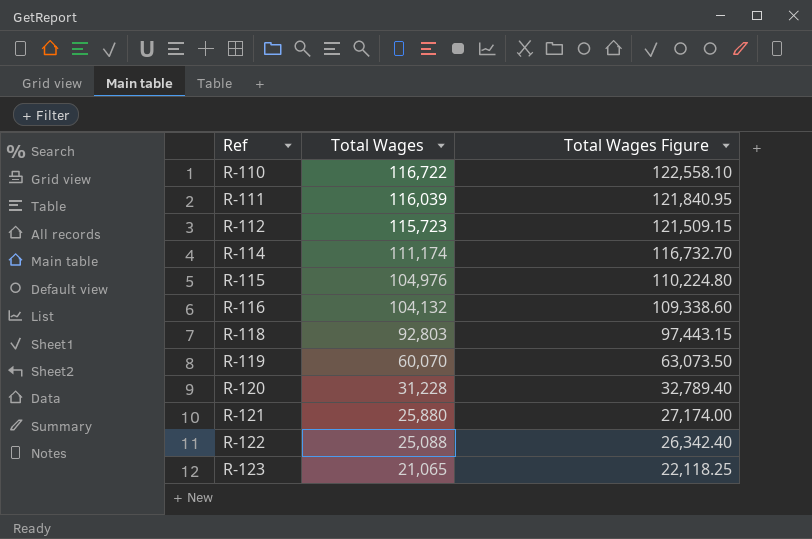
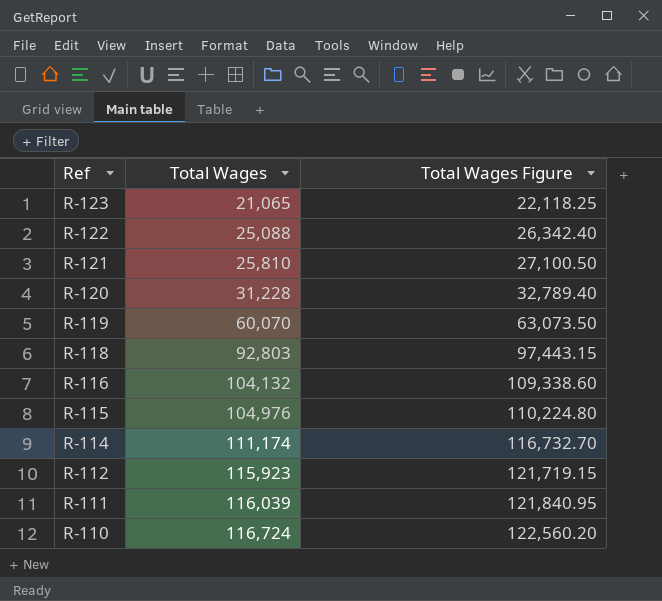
row order: Ref ascending -> Ref descending
R-121 | Total Wages: 25,880 -> 25,810
R-121 | Total Wages Figure: 27,174.00 -> 27,100.50
R-112 | Total Wages: 115,723 -> 115,923
R-112 | Total Wages Figure: 121,509.15 -> 121,719.15
R-110 | Total Wages: 116,722 -> 116,724
R-110 | Total Wages Figure: 122,558.10 -> 122,560.20

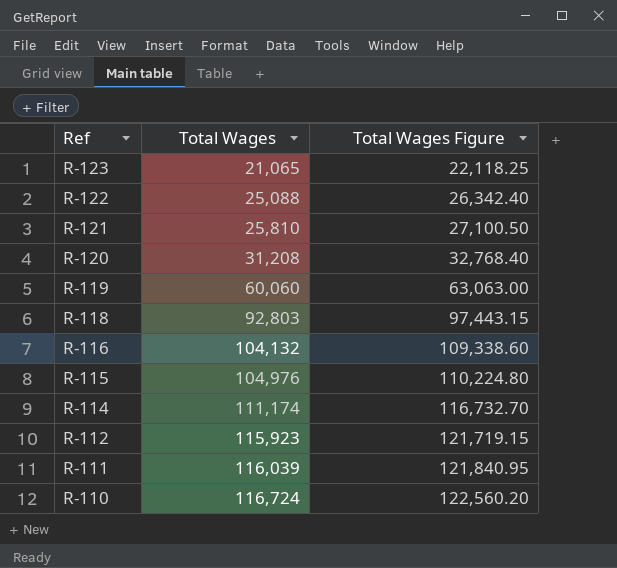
R-120 | Total Wages: 31,228 -> 31,208
R-120 | Total Wages Figure: 32,789.40 -> 32,768.40
R-119 | Total Wages: 60,070 -> 60,060
R-119 | Total Wages Figure: 63,073.50 -> 63,063.00

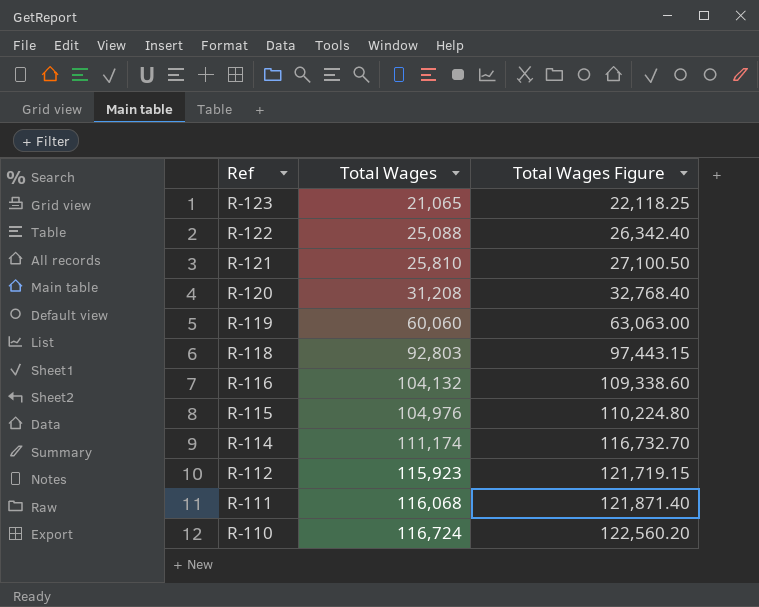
R-111 | Total Wages: 116,039 -> 116,068
R-111 | Total Wages Figure: 121,840.95 -> 121,871.40

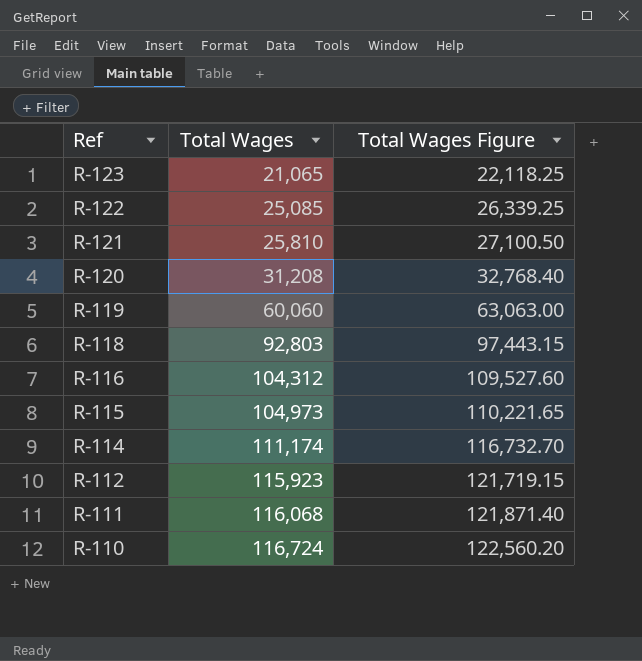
R-122 | Total Wages: 25,088 -> 25,085
R-122 | Total Wages Figure: 26,342.40 -> 26,339.25
R-116 | Total Wages: 104,132 -> 104,312
R-116 | Total Wages Figure: 109,338.60 -> 109,527.60
R-115 | Total Wages: 104,976 -> 104,973
R-115 | Total Wages Figure: 110,224.80 -> 110,221.65

